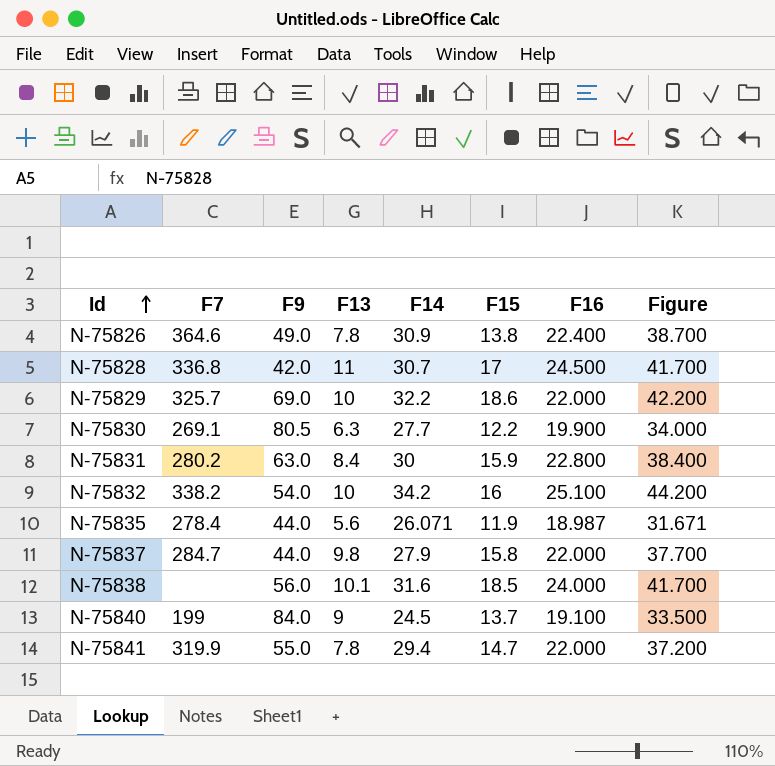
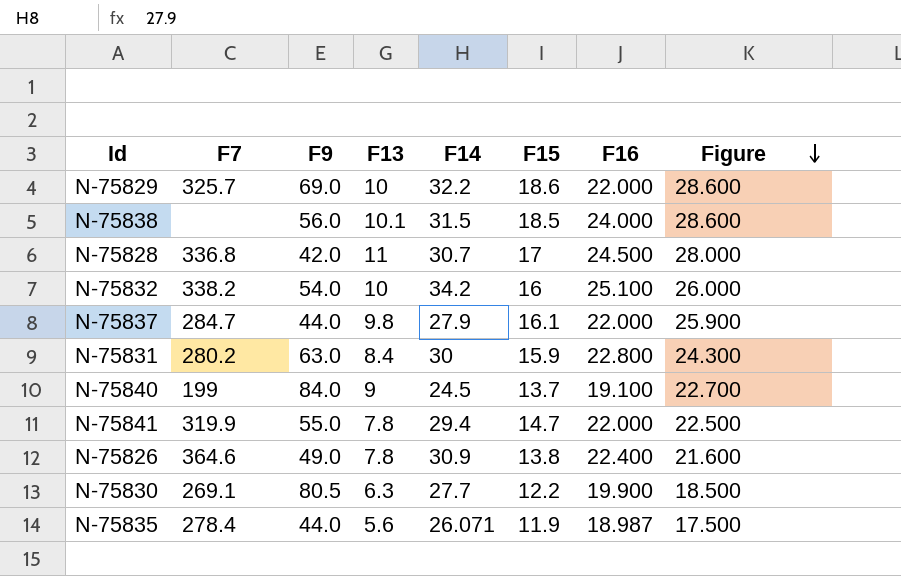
row order: Id ascending -> Figure descending
column Figure | formula: [F13] + [F14] -> [F13] + [F15]
N-75838 | F14: 31.6 -> 31.5
N-75837 | F15: 15.8 -> 16.1

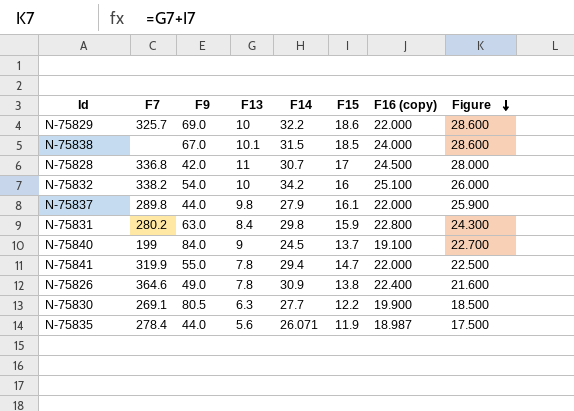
column name: F16 -> F16 (copy)
N-75838 | F9: 56.0 -> 67.0
N-75837 | F7: 284.7 -> 289.8
N-75831 | F14: 30 -> 29.8

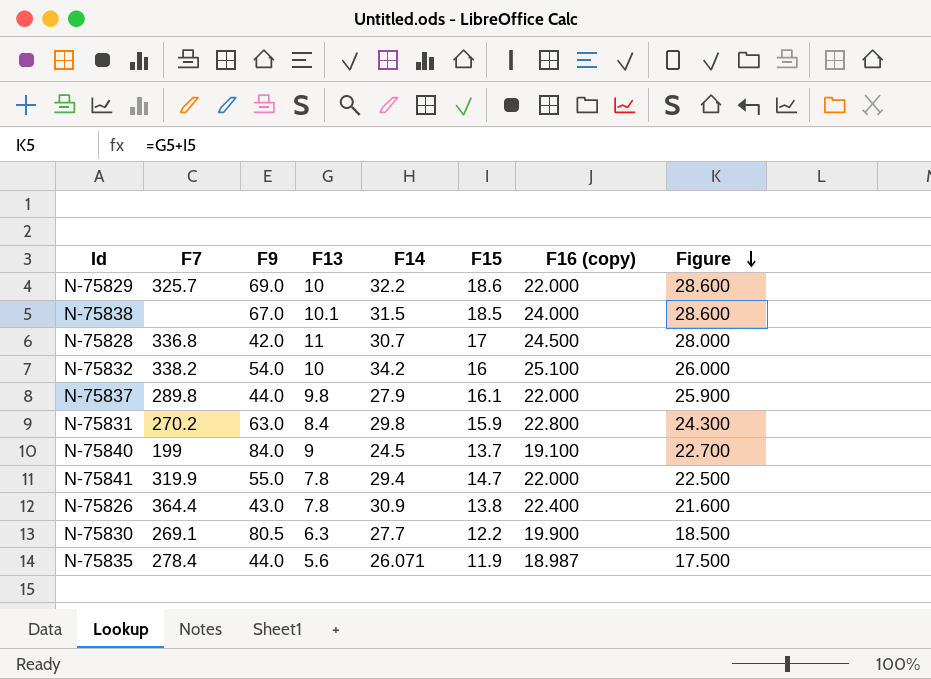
N-75831 | F7: 280.2 -> 270.2
N-75826 | F7: 364.6 -> 364.4
N-75826 | F9: 49.0 -> 43.0

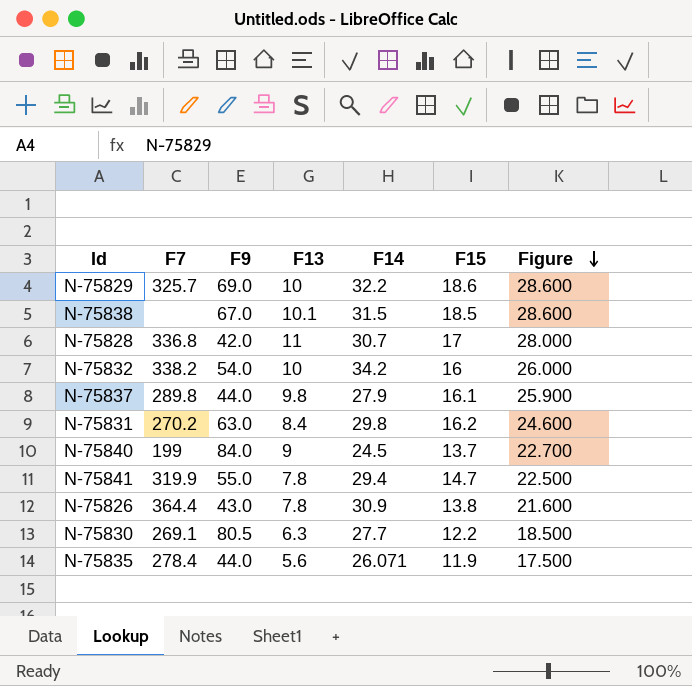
column F16 (copy) | position: 7 -> none
N-75831 | F15: 15.9 -> 16.2
N-75831 | Figure: 24.300 -> 24.600

